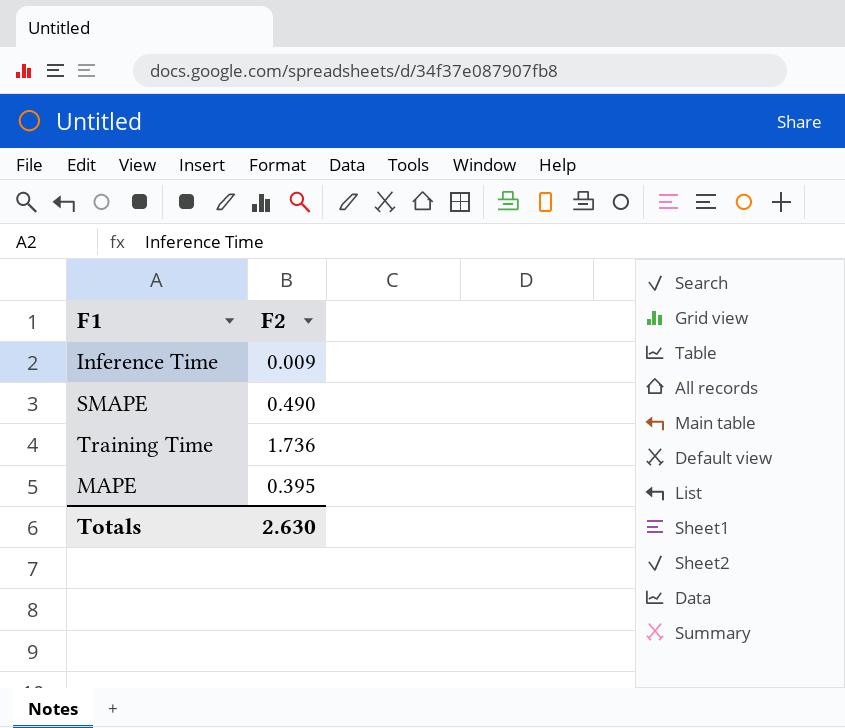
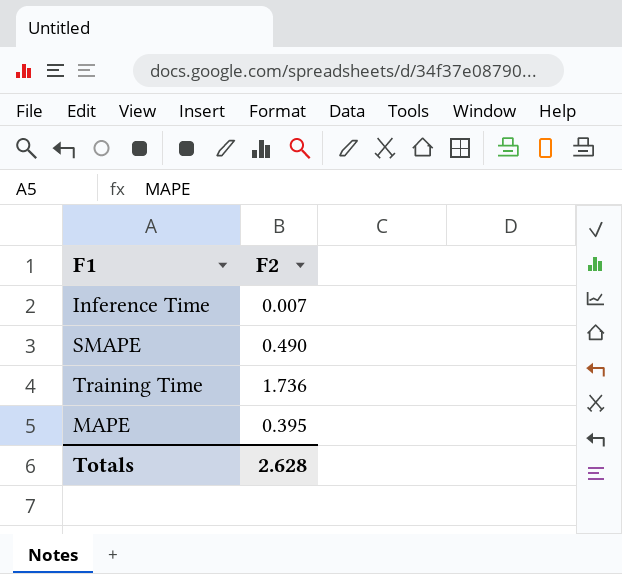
Inference Time | F2: 0.009 -> 0.007
Totals | F2: 2.630 -> 2.628

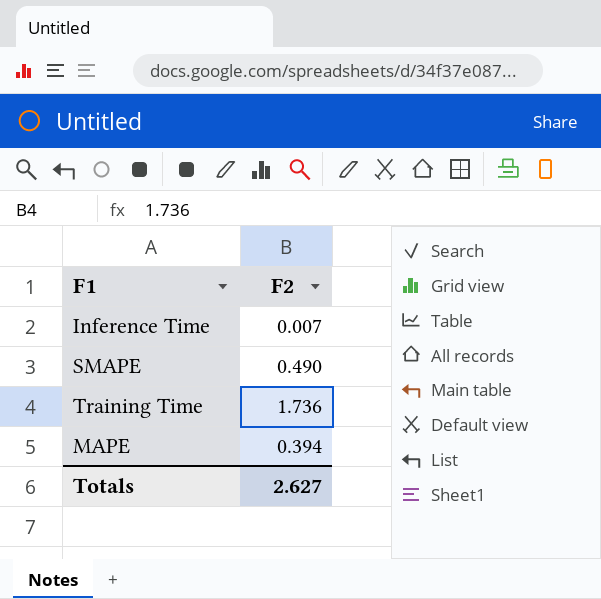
MAPE | F2: 0.395 -> 0.394
Totals | F2: 2.628 -> 2.627

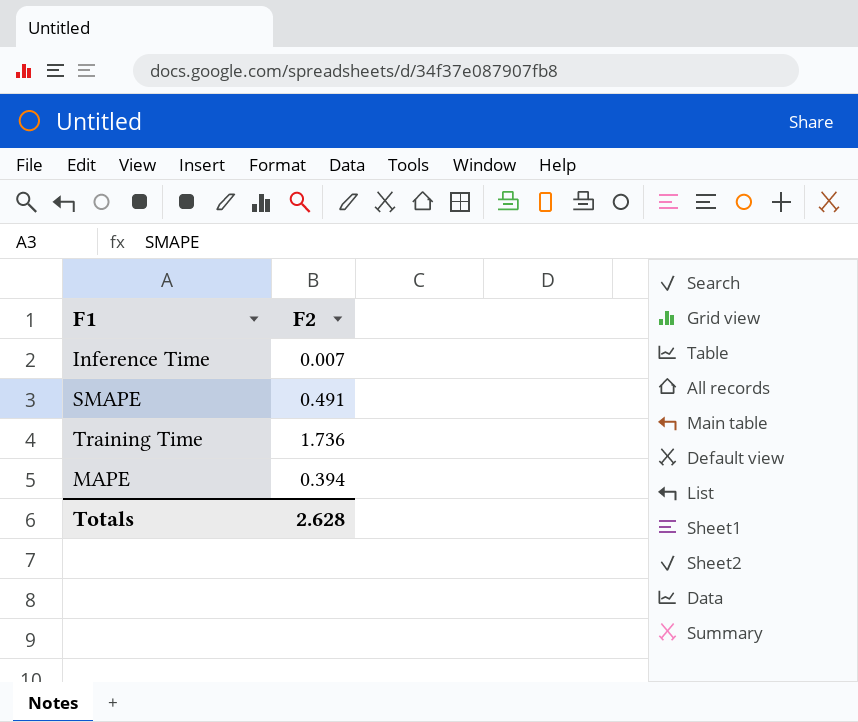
SMAPE | F2: 0.490 -> 0.491
Totals | F2: 2.627 -> 2.628

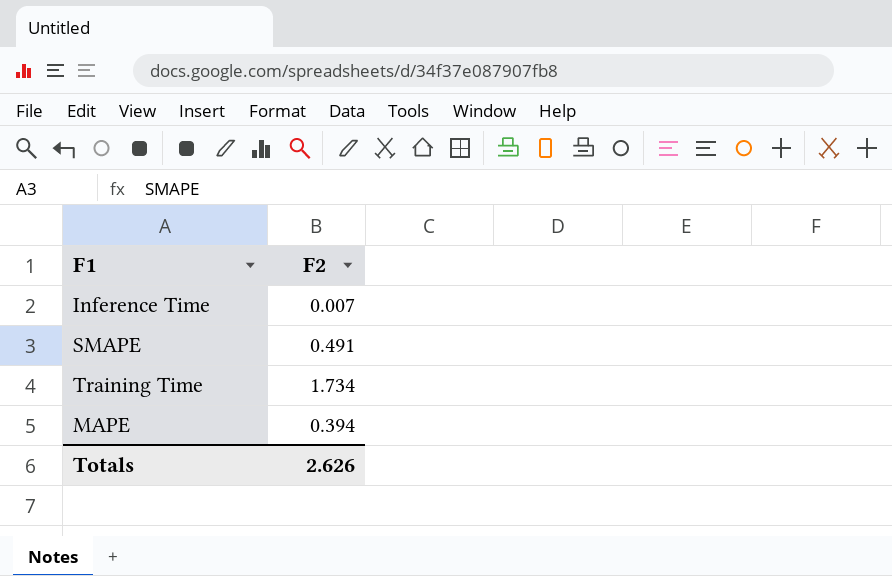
Training Time | F2: 1.736 -> 1.734
Totals | F2: 2.628 -> 2.626

